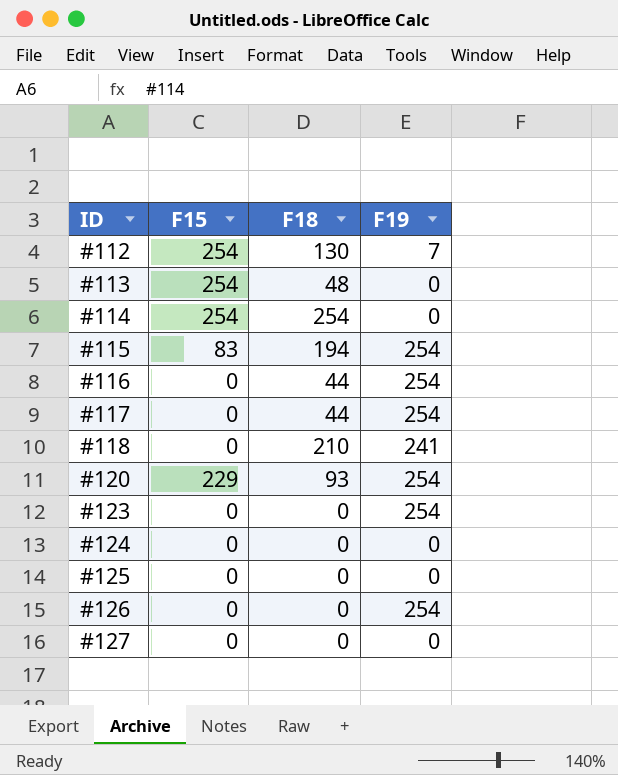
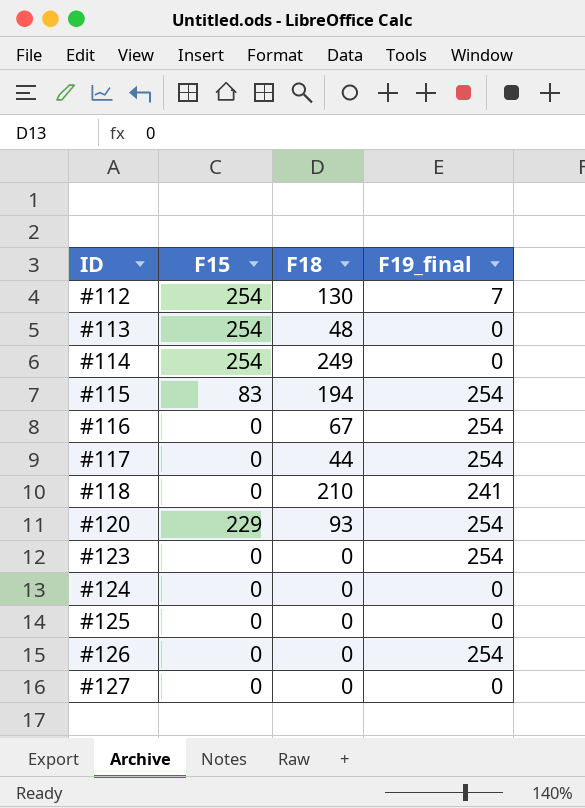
column name: F19 -> F19_final
#114 | F18: 254 -> 249
#116 | F18: 44 -> 67

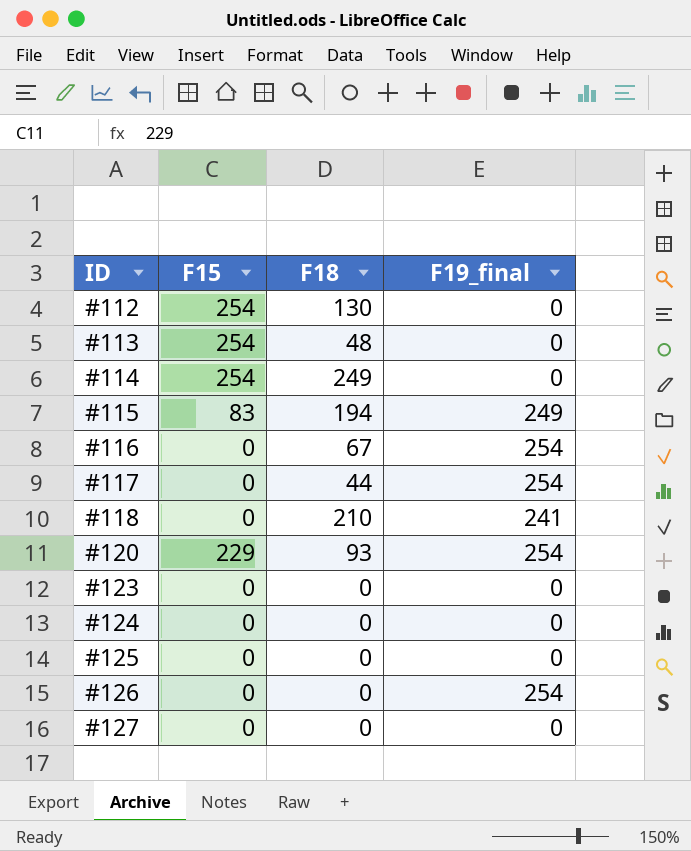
#112 | F19_final: 7 -> 0
#115 | F19_final: 254 -> 249
#123 | F19_final: 254 -> 0

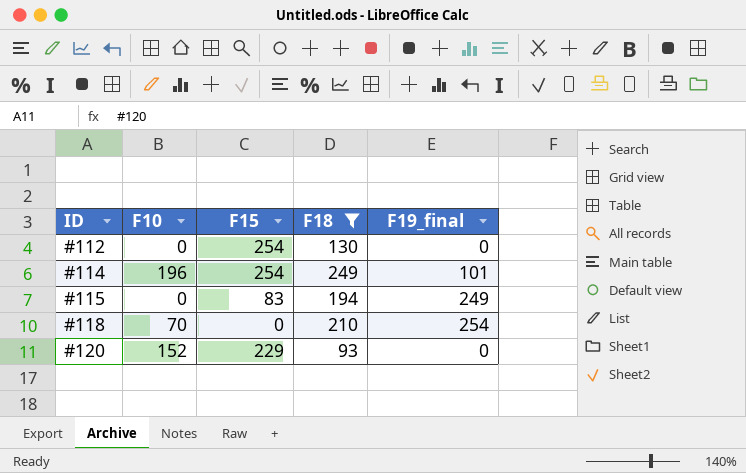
filter: none -> F18 >= 93
column F10 | position: none -> 2
#114 | F19_final: 0 -> 101
#118 | F19_final: 241 -> 254
#120 | F19_final: 254 -> 0

